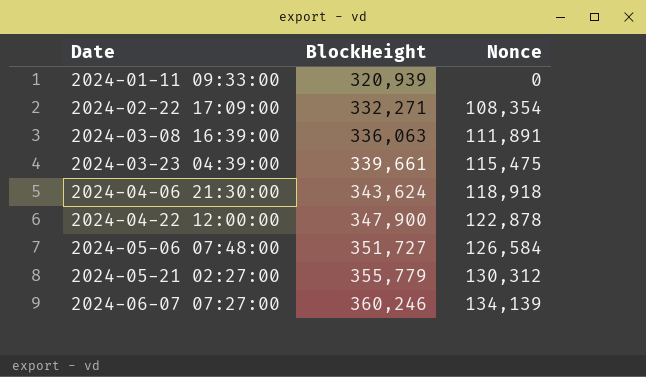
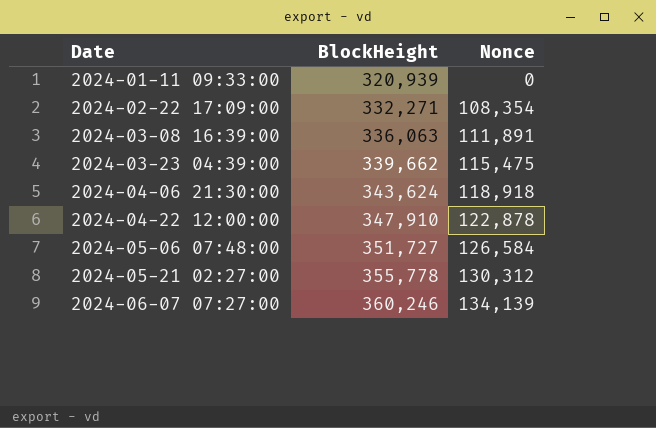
2024-03-23 04:39:00 | BlockHeight: 339,661 -> 339,662
2024-04-22 12:00:00 | BlockHeight: 347,900 -> 347,910
2024-05-21 02:27:00 | BlockHeight: 355,779 -> 355,778

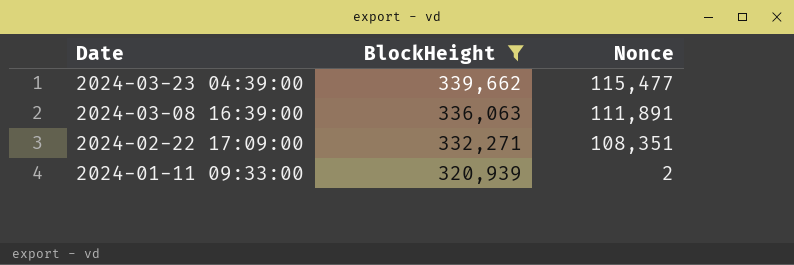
filter: none -> BlockHeight <= 339,662
row order: Date ascending -> Date descending
2024-03-23 04:39:00 | Nonce: 115,475 -> 115,477
2024-02-22 17:09:00 | Nonce: 108,354 -> 108,351
2024-01-11 09:33:00 | Nonce: 0 -> 2

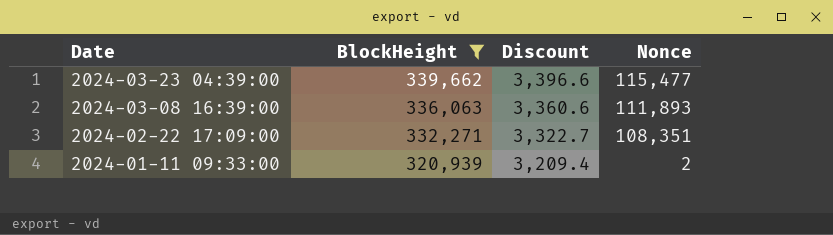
column Discount | formula: none -> [BlockHeight] * 0.01
2024-03-08 16:39:00 | Nonce: 111,891 -> 111,893

